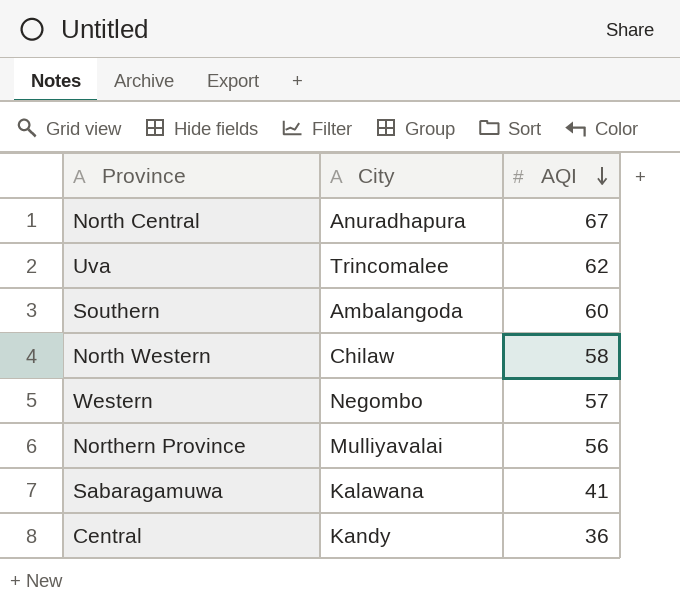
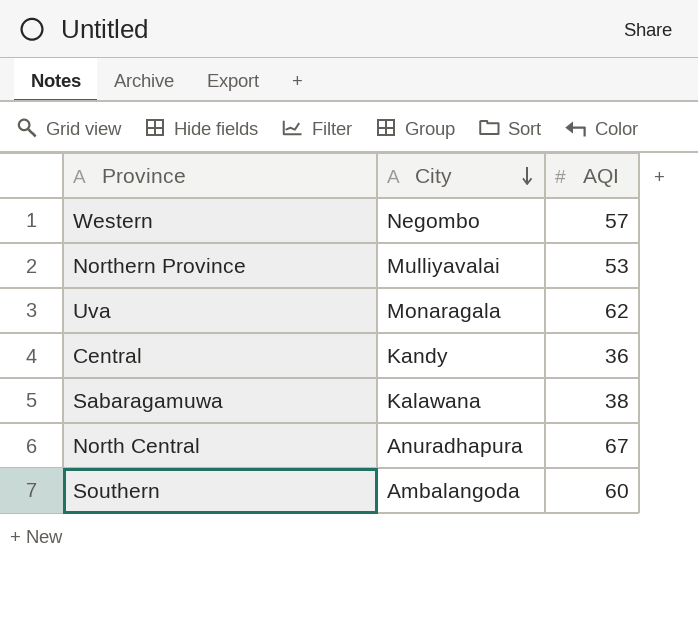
row order: AQI descending -> City descending
row North Western: Chilaw | 58 -> none
Northern Province | AQI: 56 -> 53
Uva | City: Trincomalee -> Monaragala
Sabaragamuwa | AQI: 41 -> 38

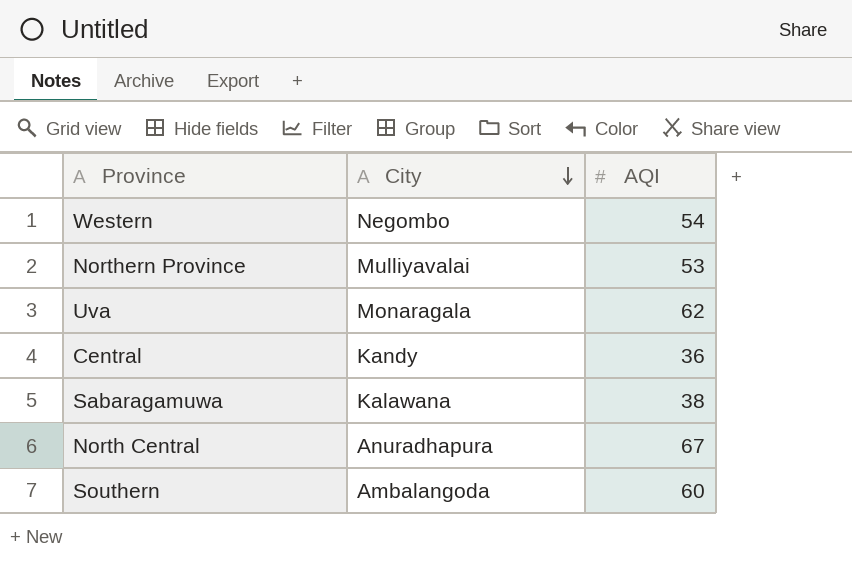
Western | AQI: 57 -> 54

